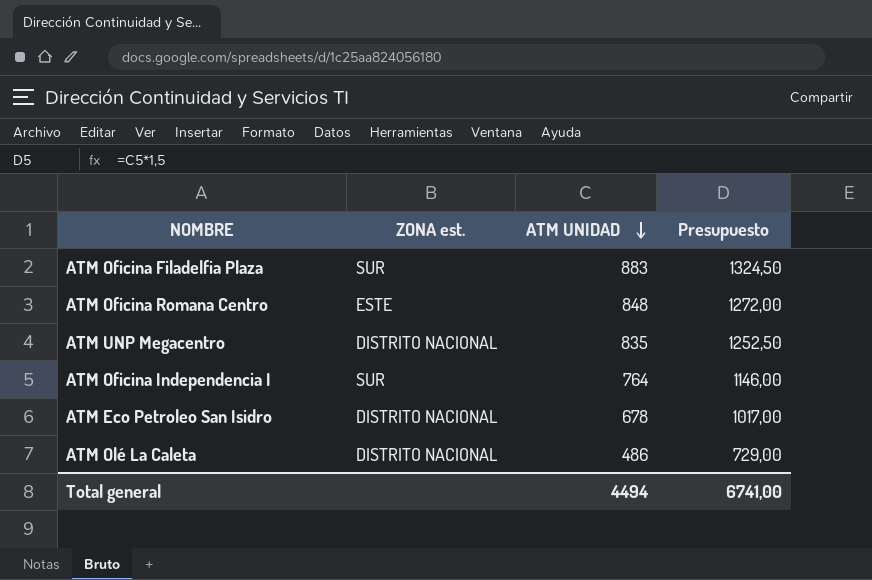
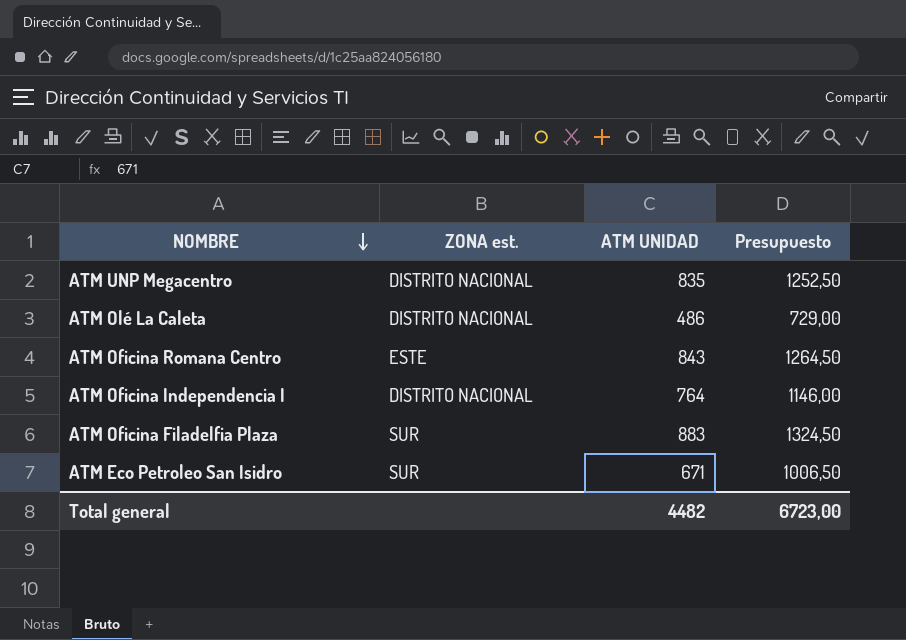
row order: ATM UNIDAD descending -> NOMBRE descending
ATM Oficina Romana Centro | ATM UNIDAD: 848 -> 843
ATM Oficina Romana Centro | Presupuesto: 1272,00 -> 1264,50
ATM Oficina Independencia I | ZONA est.: SUR -> DISTRITO NACIONAL
ATM Eco Petroleo San Isidro | ZONA est.: DISTRITO NACIONAL -> SUR
ATM Eco Petroleo San Isidro | ATM UNIDAD: 678 -> 671
ATM Eco Petroleo San Isidro | Presupuesto: 1017,00 -> 1006,50
Total general | ATM UNIDAD: 4494 -> 4482
Total general | Presupuesto: 6741,00 -> 6723,00

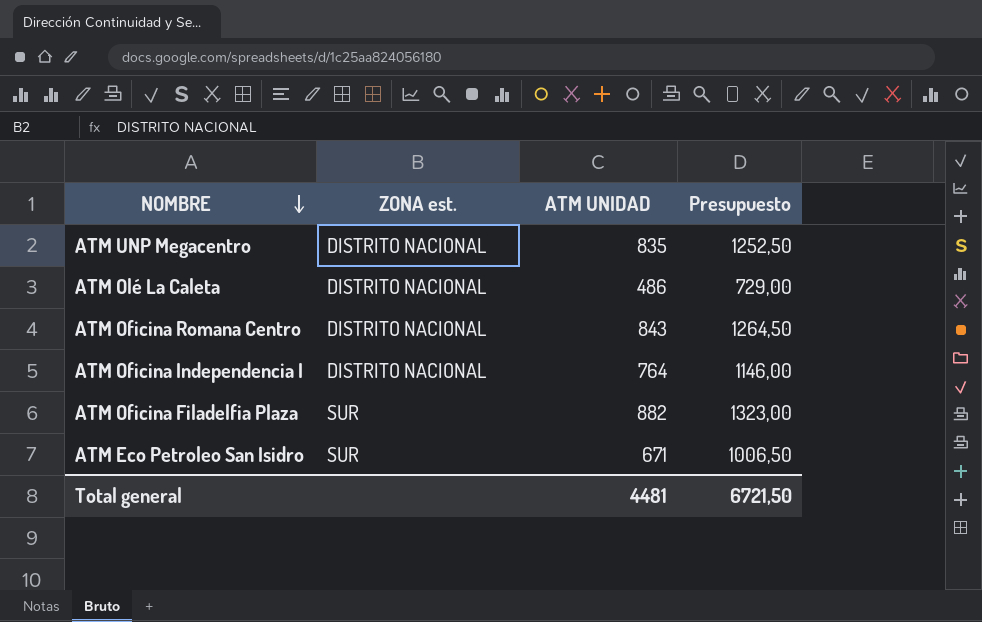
ATM Oficina Romana Centro | ZONA est.: ESTE -> DISTRITO NACIONAL
ATM Oficina Filadelfia Plaza | ATM UNIDAD: 883 -> 882
ATM Oficina Filadelfia Plaza | Presupuesto: 1324,50 -> 1323,00
Total general | ATM UNIDAD: 4482 -> 4481
Total general | Presupuesto: 6723,00 -> 6721,50

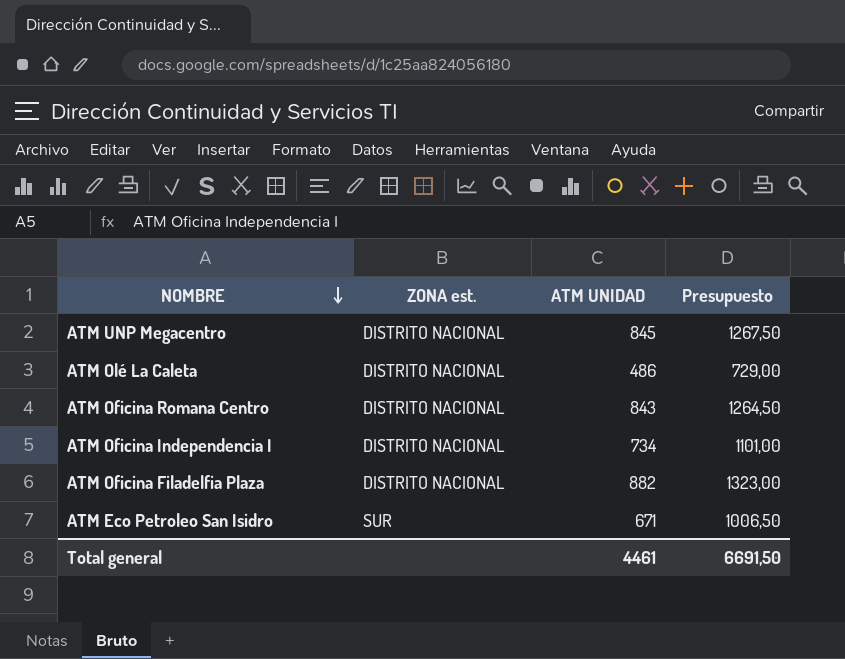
ATM UNP Megacentro | ATM UNIDAD: 835 -> 845
ATM UNP Megacentro | Presupuesto: 1252,50 -> 1267,50
ATM Oficina Independencia I | ATM UNIDAD: 764 -> 734
ATM Oficina Independencia I | Presupuesto: 1146,00 -> 1101,00
ATM Oficina Filadelfia Plaza | ZONA est.: SUR -> DISTRITO NACIONAL
Total general | ATM UNIDAD: 4481 -> 4461
Total general | Presupuesto: 6721,50 -> 6691,50

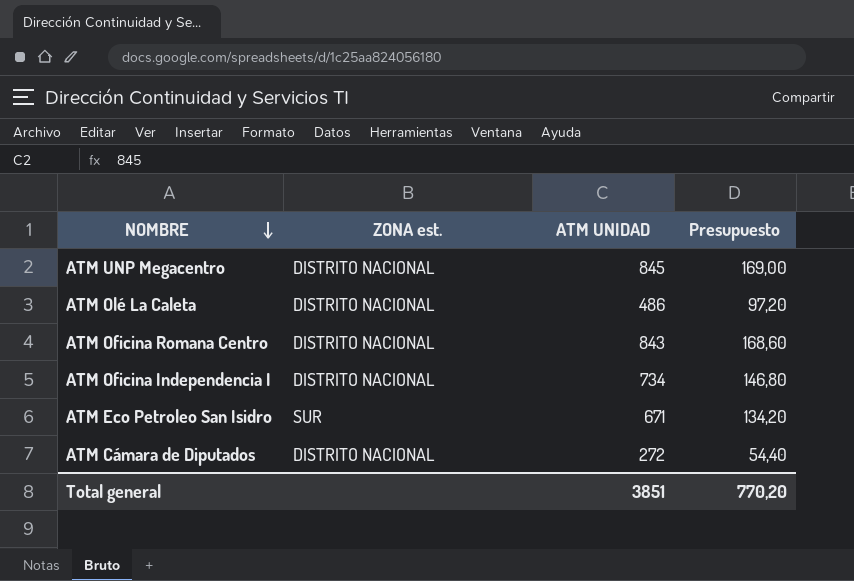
column Presupuesto | formula: [ATM UNIDAD] * 1,5 -> [ATM UNIDAD] * 0,2
row ATM Oficina Filadelfia Plaza: DISTRITO NACIONAL | 882 | 1323,00 -> none
row ATM Cámara de Diputados: none -> DISTRITO NACIONAL | 272 | 54,40
Total general | ATM UNIDAD: 4461 -> 3851
Total general | Presupuesto: 6691,50 -> 770,20

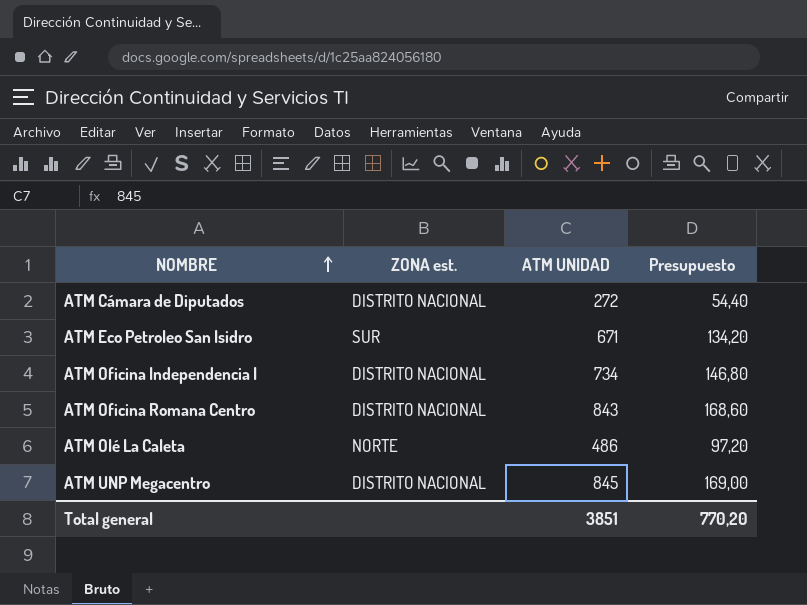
row order: NOMBRE descending -> NOMBRE ascending
ATM Olé La Caleta | ZONA est.: DISTRITO NACIONAL -> NORTE

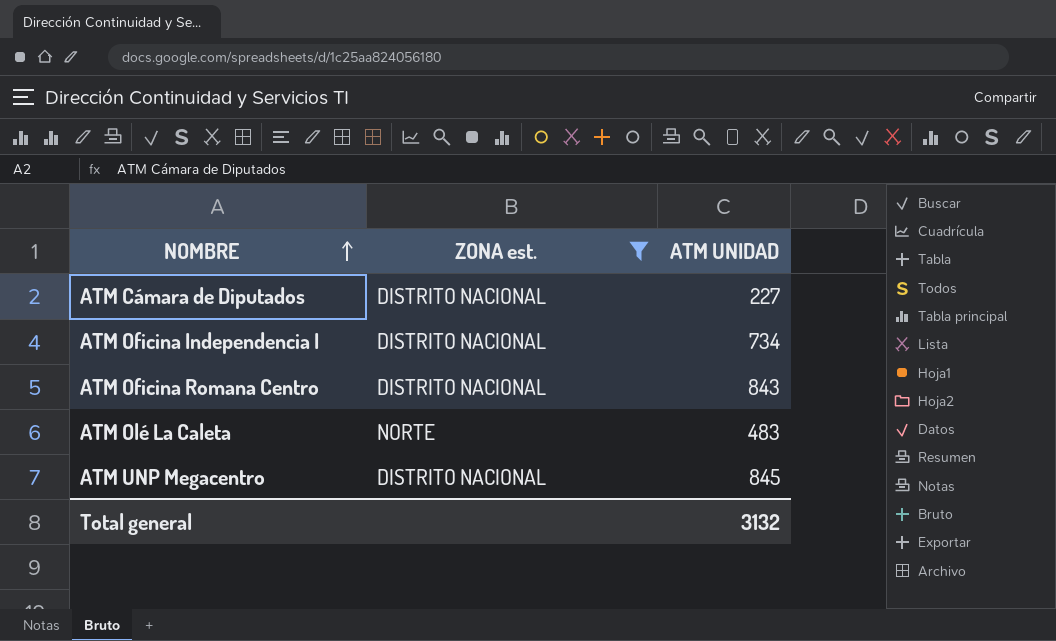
filter: none -> ZONA est. != SUR
column Presupuesto | formula: [ATM UNIDAD] * 0,2 -> none
ATM Cámara de Diputados | ATM UNIDAD: 272 -> 227
ATM Olé La Caleta | ATM UNIDAD: 486 -> 483
Total general | ATM UNIDAD: 3851 -> 3132

